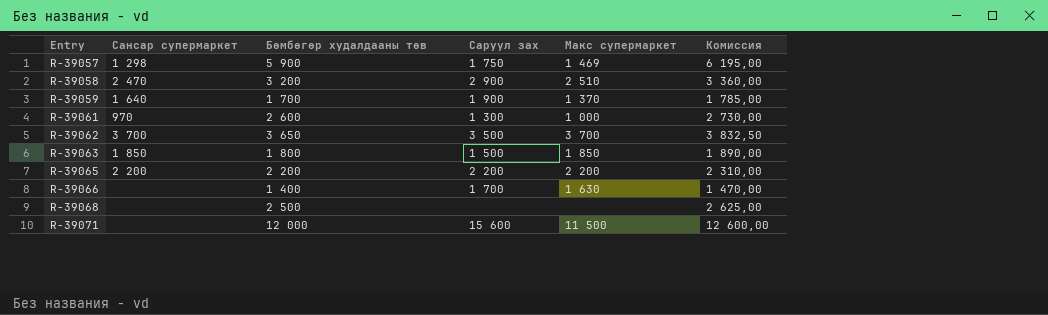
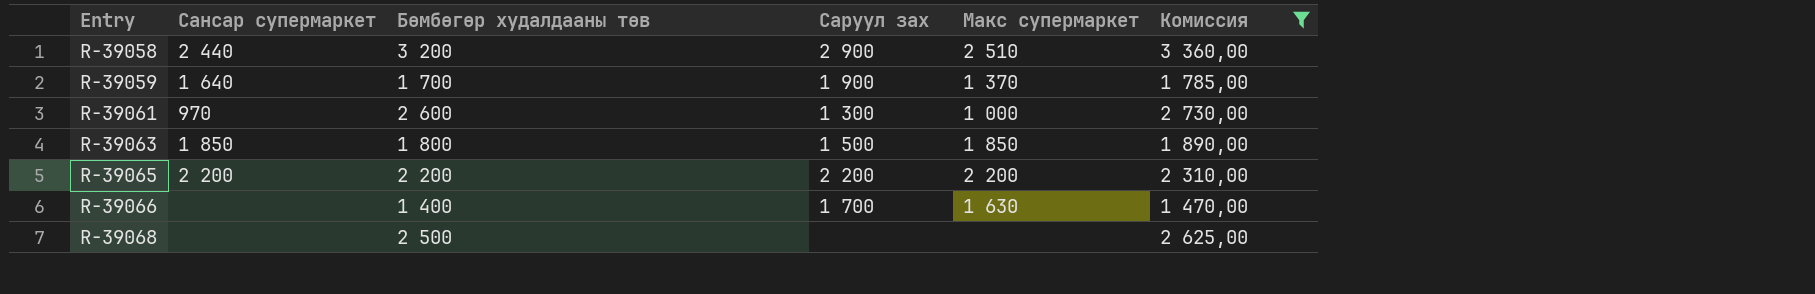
filter: none -> Комиссия <= 3 360,00
R-39058 | Сансар супермаркет: 2 470 -> 2 440

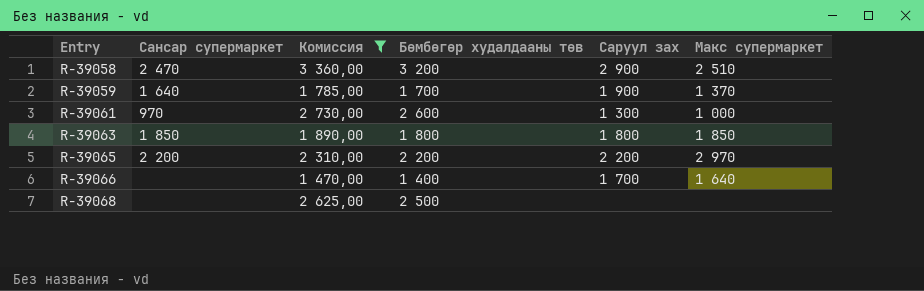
column Комиссия | position: 6 -> 3
R-39058 | Сансар супермаркет: 2 440 -> 2 470
R-39063 | Саруул зах: 1 500 -> 1 800
R-39065 | Макс супермаркет: 2 200 -> 2 970
R-39066 | Макс супермаркет: 1 630 -> 1 640

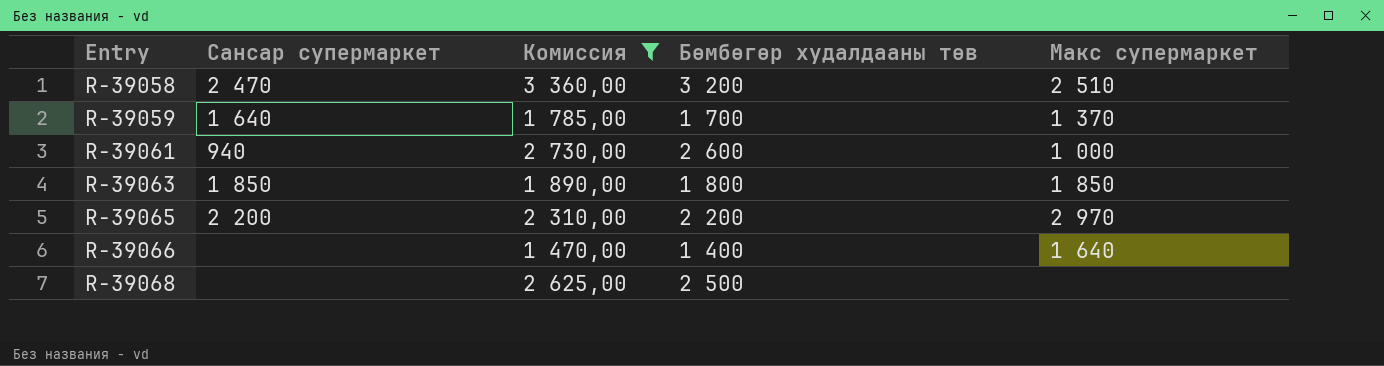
column Саруул зах | position: 5 -> none
R-39061 | Сансар супермаркет: 970 -> 940

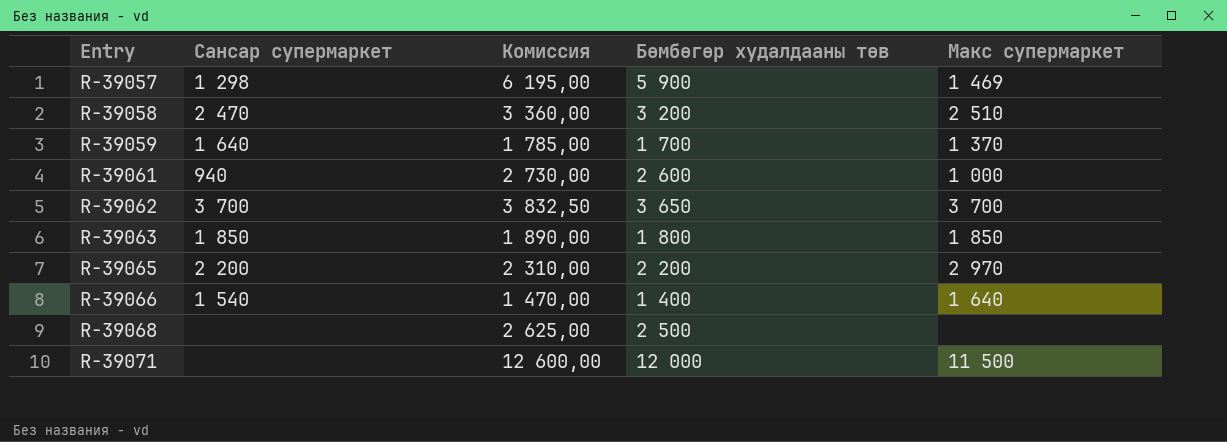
filter: Комиссия <= 3 360,00 -> none
R-39066 | Сансар супермаркет: none -> 1 540

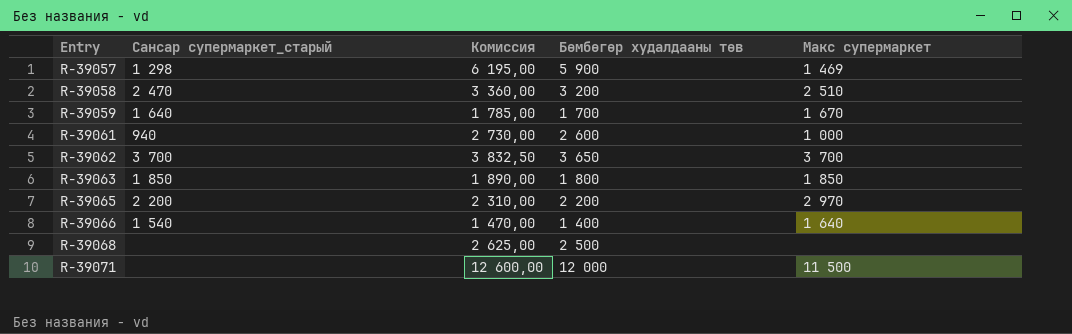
column name: Сансар супермаркет -> Сансар супермаркет_старый
R-39059 | Макс супермаркет: 1 370 -> 1 670

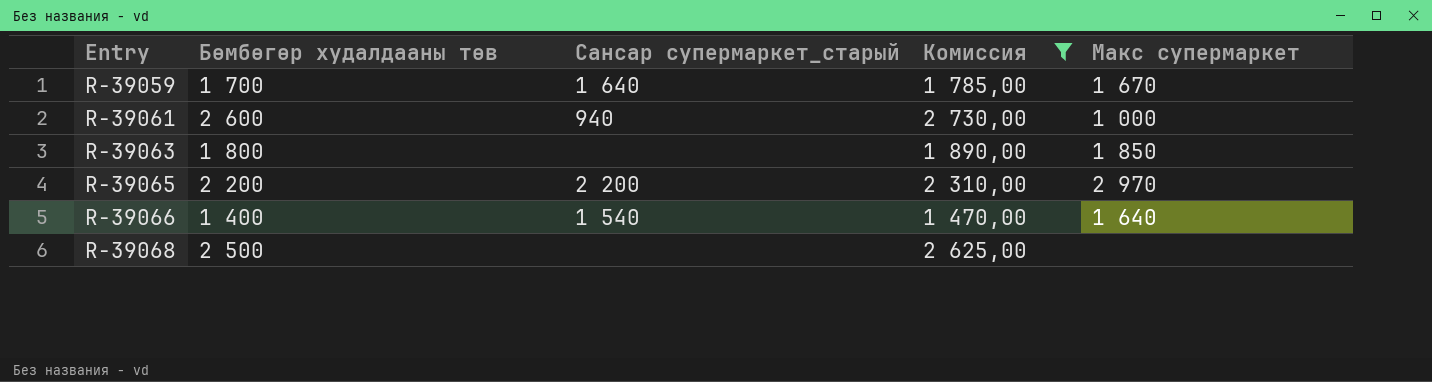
filter: none -> Комиссия <= 2 730,00
column Бөмбөгөр худалдааны төв | position: 4 -> 2
R-39063 | Сансар супермаркет_старый: 1 850 -> none

